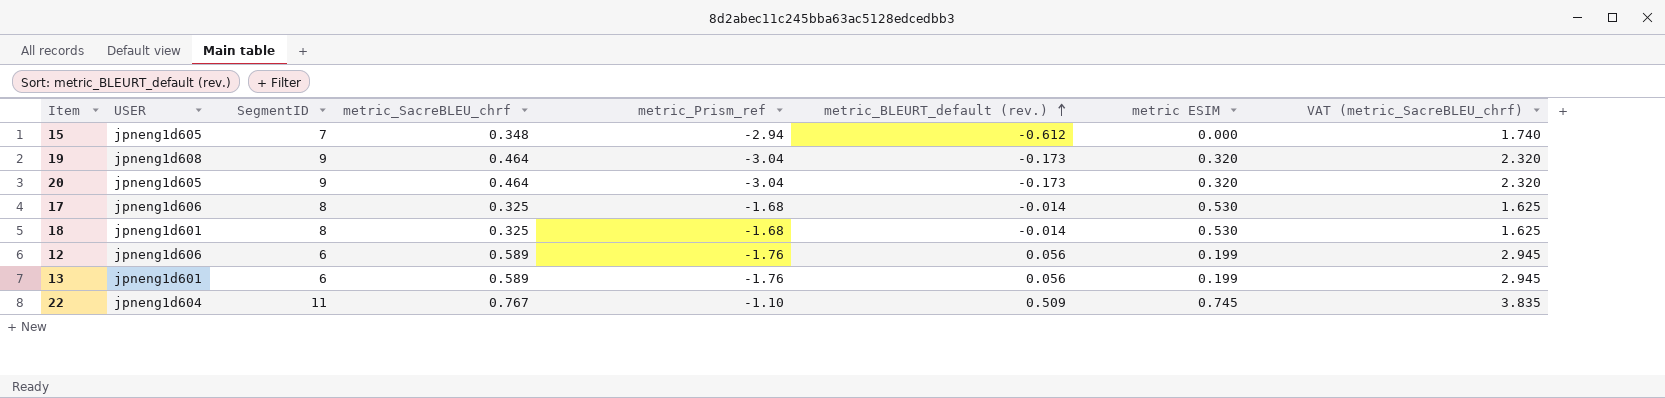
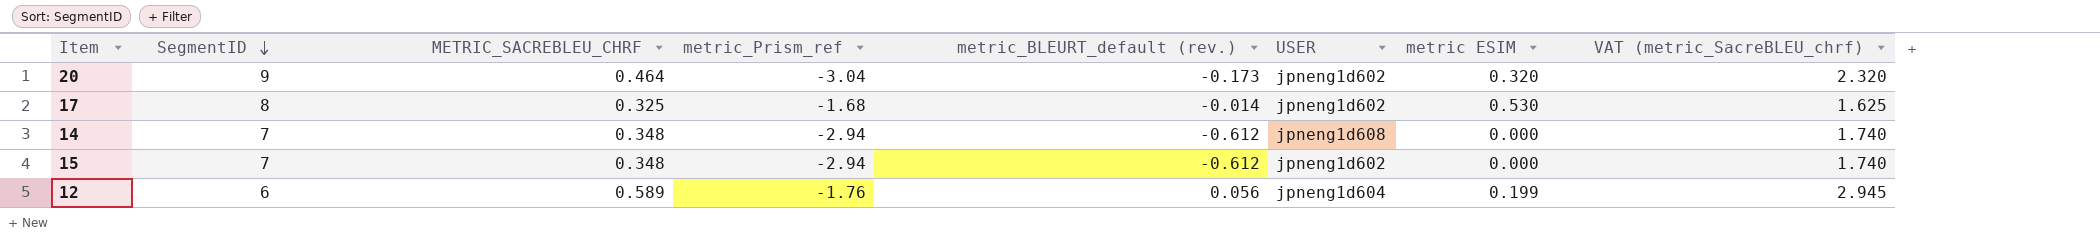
row order: metric_BLEURT_default (rev.) ascending -> SegmentID descending
column name: metric_SacreBLEU_chrf -> METRIC_SACREBLEU_CHRF
column USER | position: 2 -> 6
row 19: jpneng1d608 | 9 | 0.464 | -3.04 | -0.173 | 0.320 | 2.320 -> none
row 18: jpneng1d601 | 8 | 0.325 | -1.68 | -0.014 | 0.530 | 1.625 -> none
row 13: jpneng1d601 | 6 | 0.589 | -1.76 | 0.056 | 0.199 | 2.945 -> none
row 22: jpneng1d604 | 11 | 0.767 | -1.10 | 0.509 | 0.745 | 3.835 -> none
20 | USER: jpneng1d605 -> jpneng1d602
17 | USER: jpneng1d606 -> jpneng1d602
row 14: none -> 7 | 0.348 | -2.94 | -0.612 | jpneng1d608 | 0.000 | 1.740
15 | USER: jpneng1d605 -> jpneng1d602
12 | USER: jpneng1d606 -> jpneng1d604

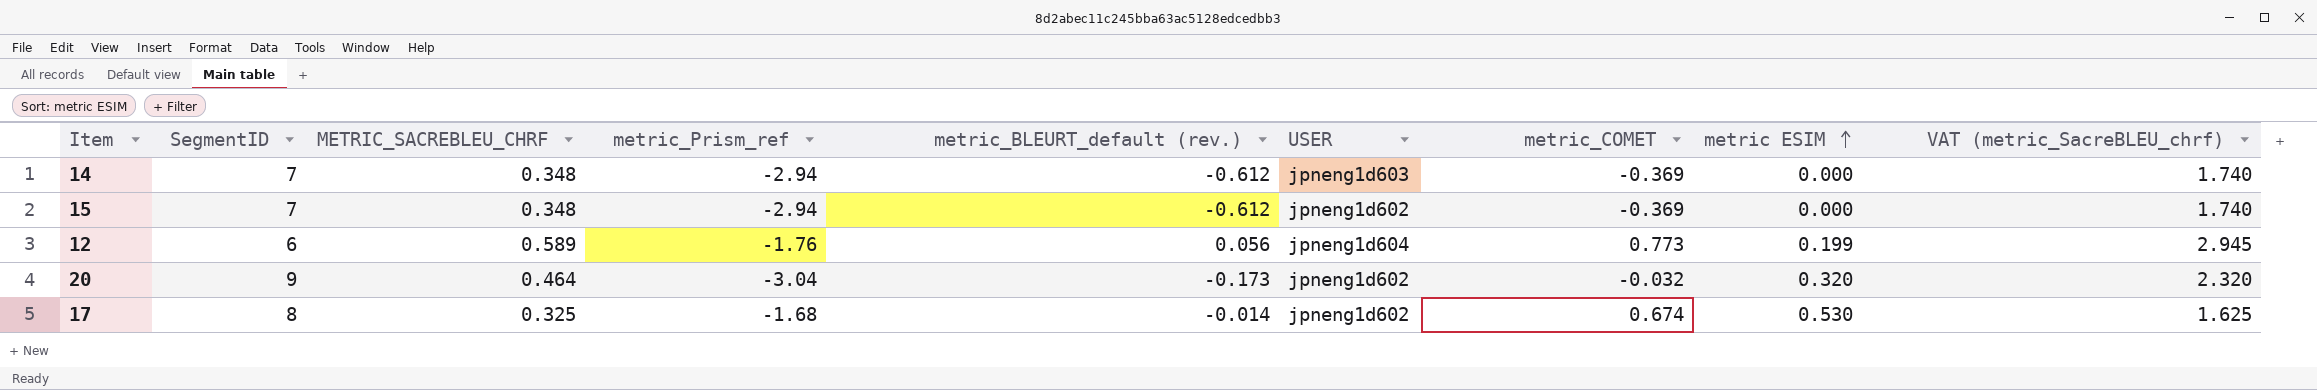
row order: SegmentID descending -> metric ESIM ascending
column metric_COMET | position: none -> 7
14 | USER: jpneng1d608 -> jpneng1d603

